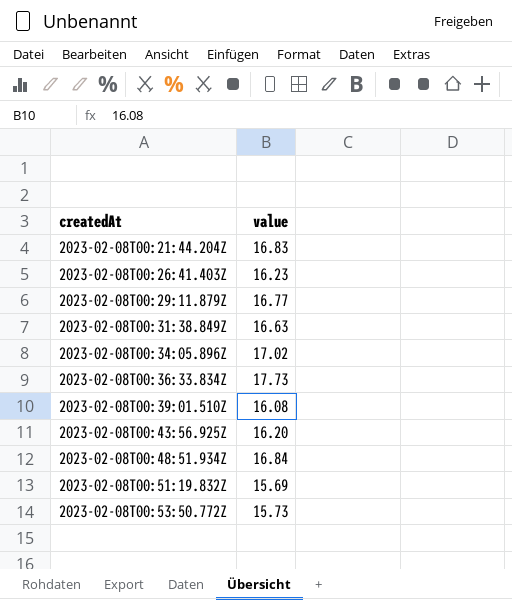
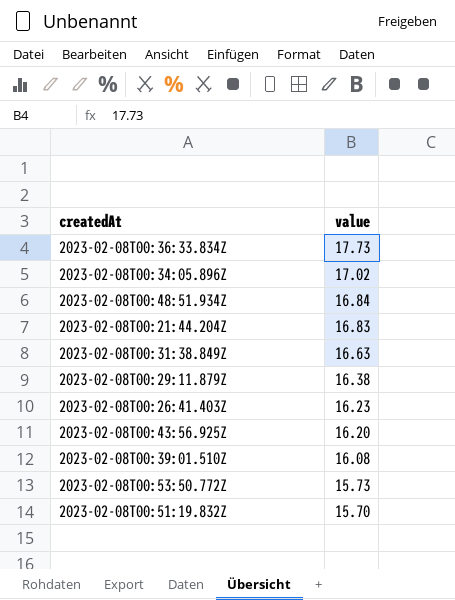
row order: createdAt ascending -> value descending
2023-02-08T00:29:11.879Z | value: 16.77 -> 16.38
2023-02-08T00:51:19.832Z | value: 15.69 -> 15.70

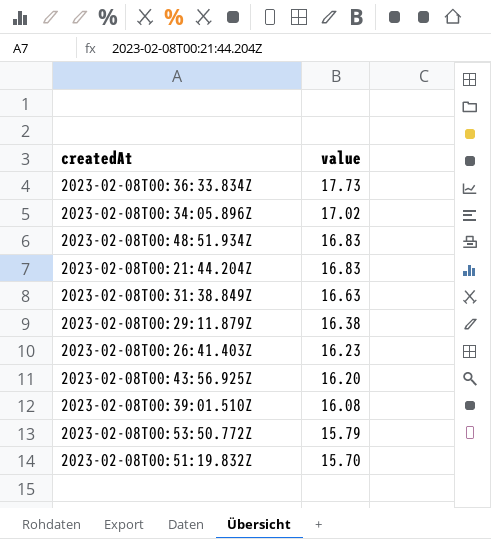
2023-02-08T00:48:51.934Z | value: 16.84 -> 16.83
2023-02-08T00:53:50.772Z | value: 15.73 -> 15.79

